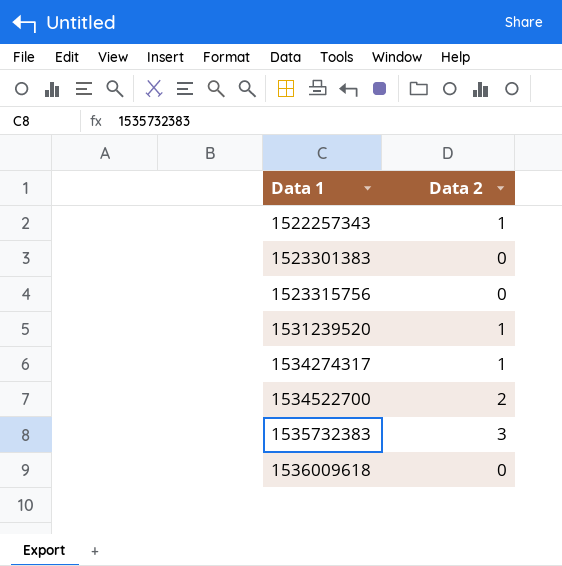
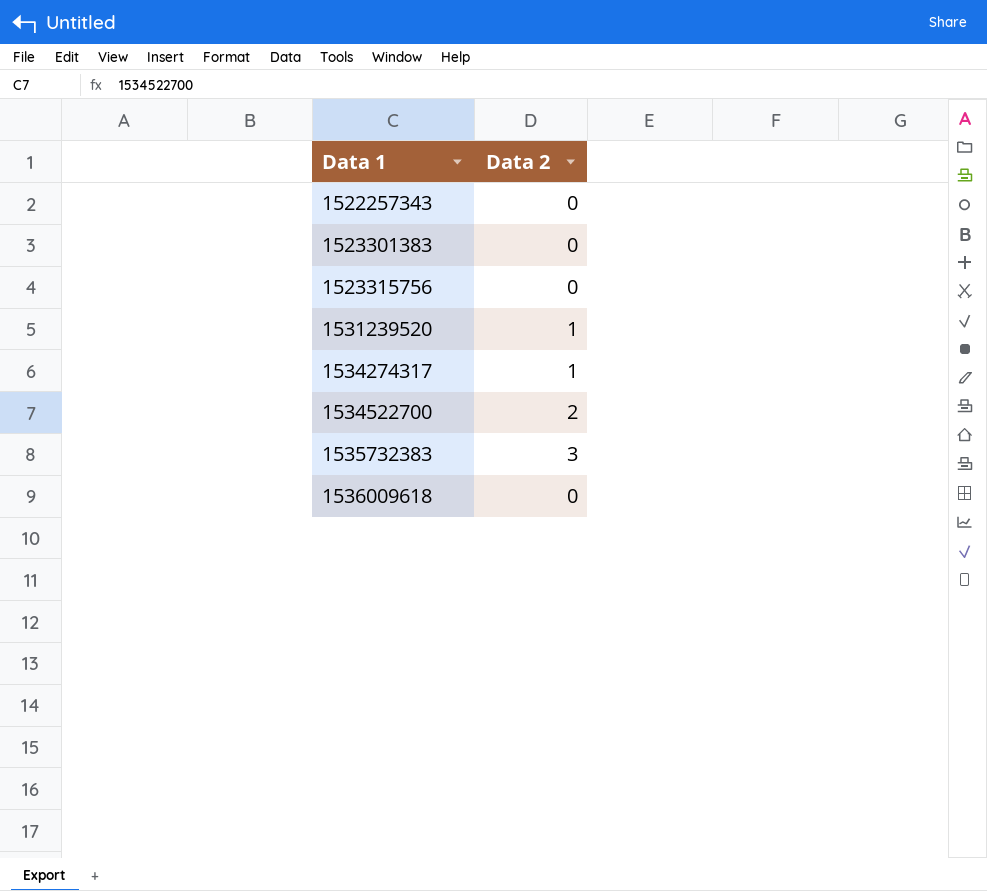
1522257343 | Data 2: 1 -> 0

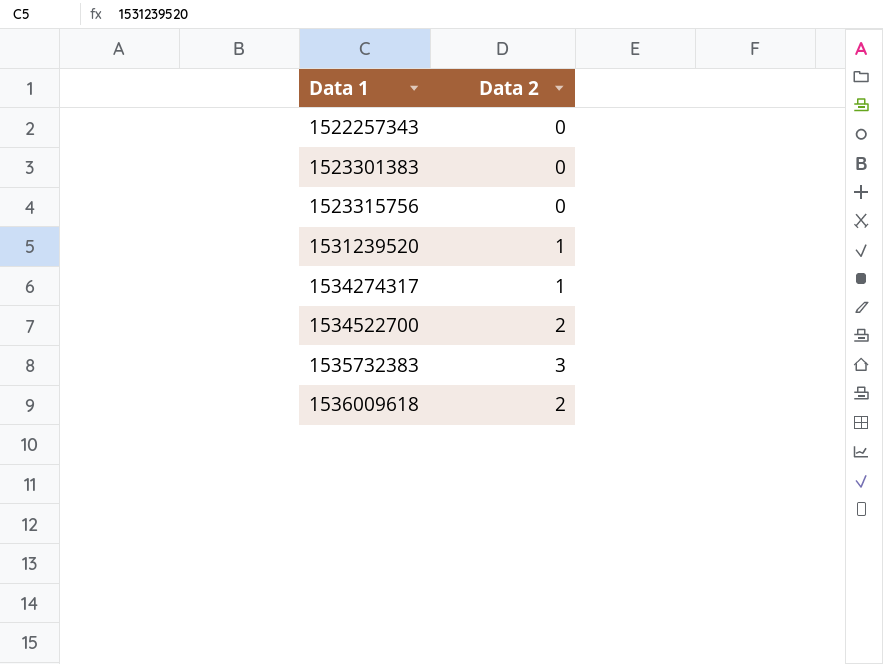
1536009618 | Data 2: 0 -> 2

